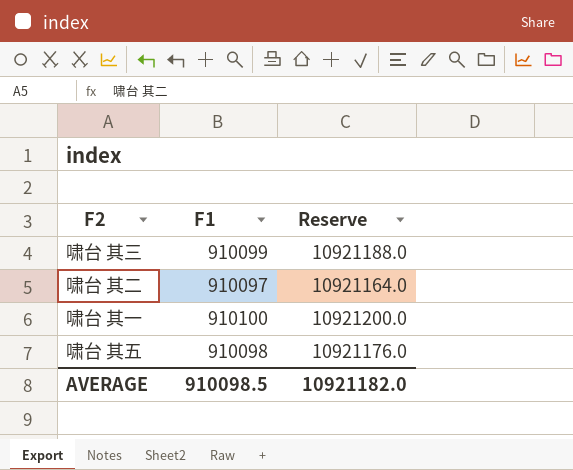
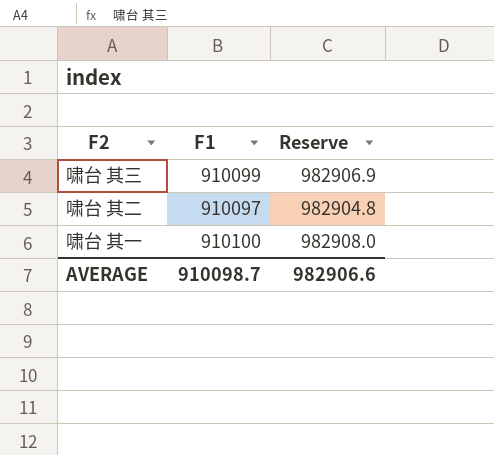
column Reserve | formula: [F1] * 12 -> [F1] * 1.08
row 啸台 其五: 910098 | 10921176.0 -> none
AVERAGE | F1: 910098.5 -> 910098.7
AVERAGE | Reserve: 10921182.0 -> 982906.6

